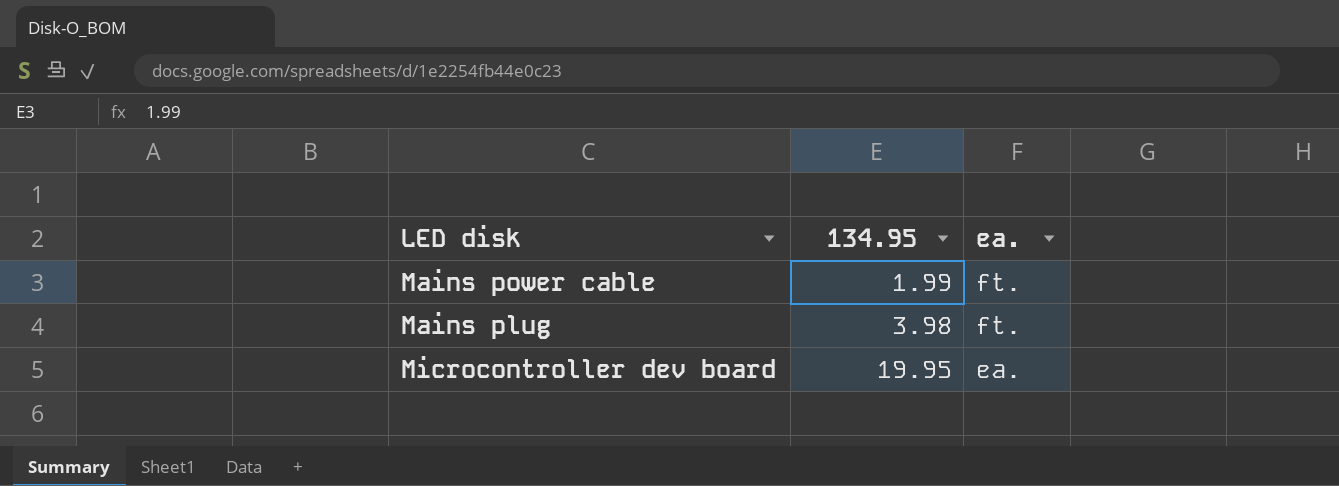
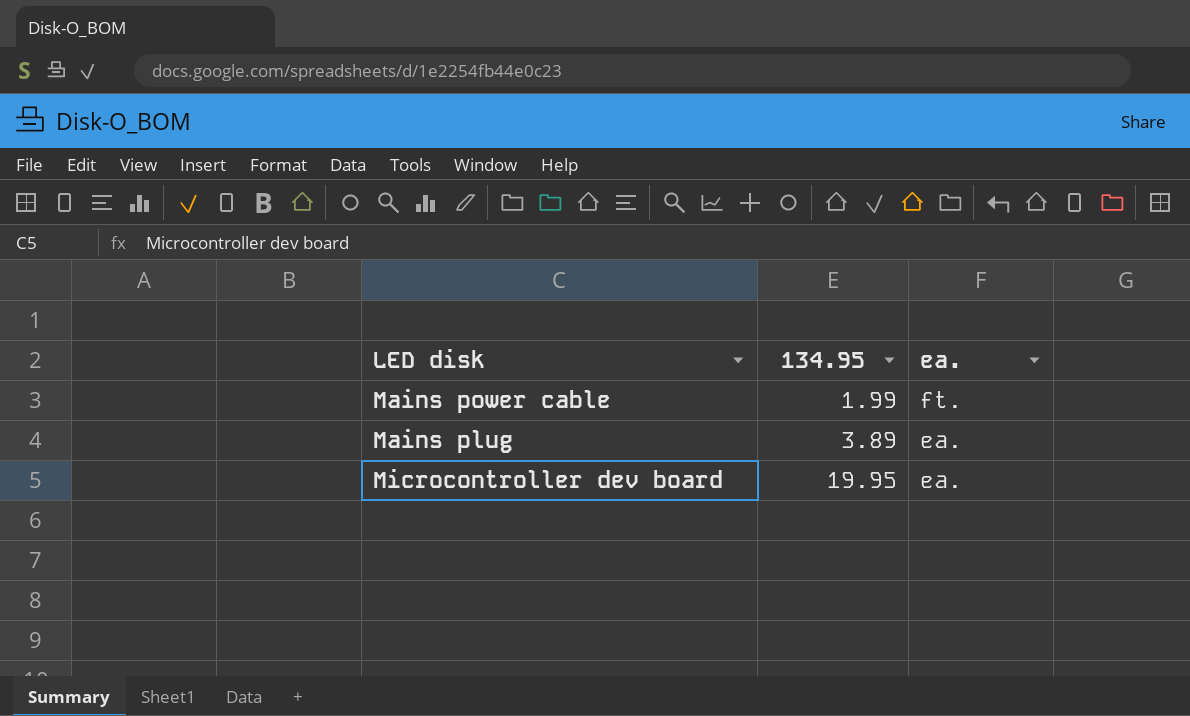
Mains plug | 134.95: 3.98 -> 3.89
Mains plug | ea.: ft. -> ea.

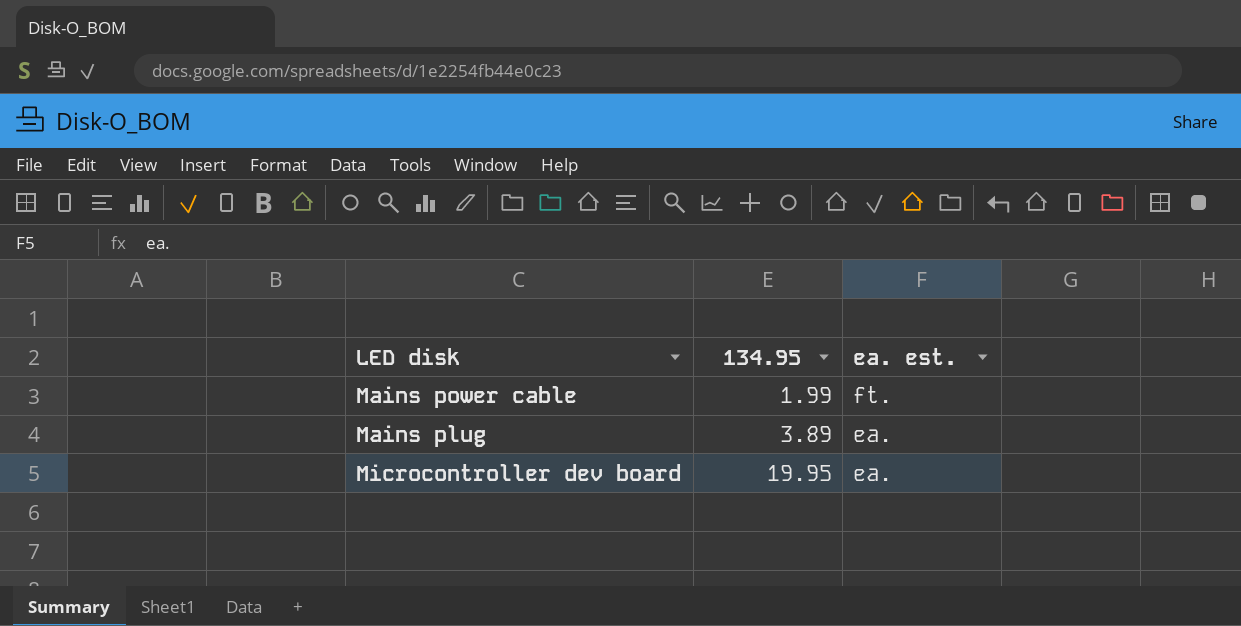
column name: ea. -> ea. est.

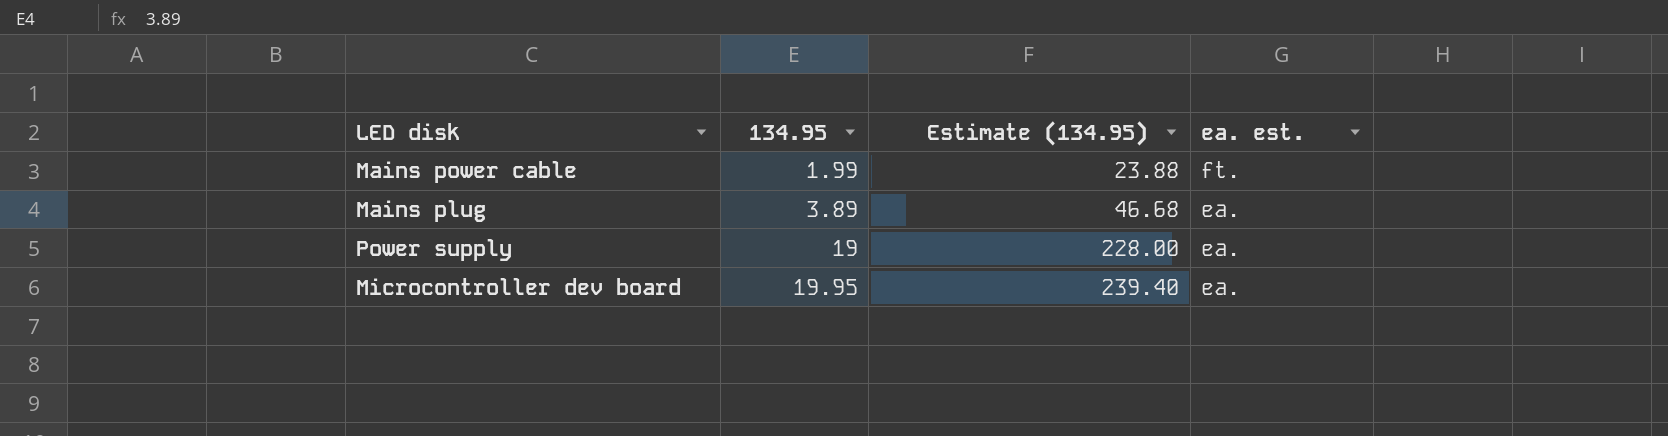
column Estimate (134.95) | formula: none -> [134.95] * 12
row Power supply: none -> 19 | 228.00 | ea.

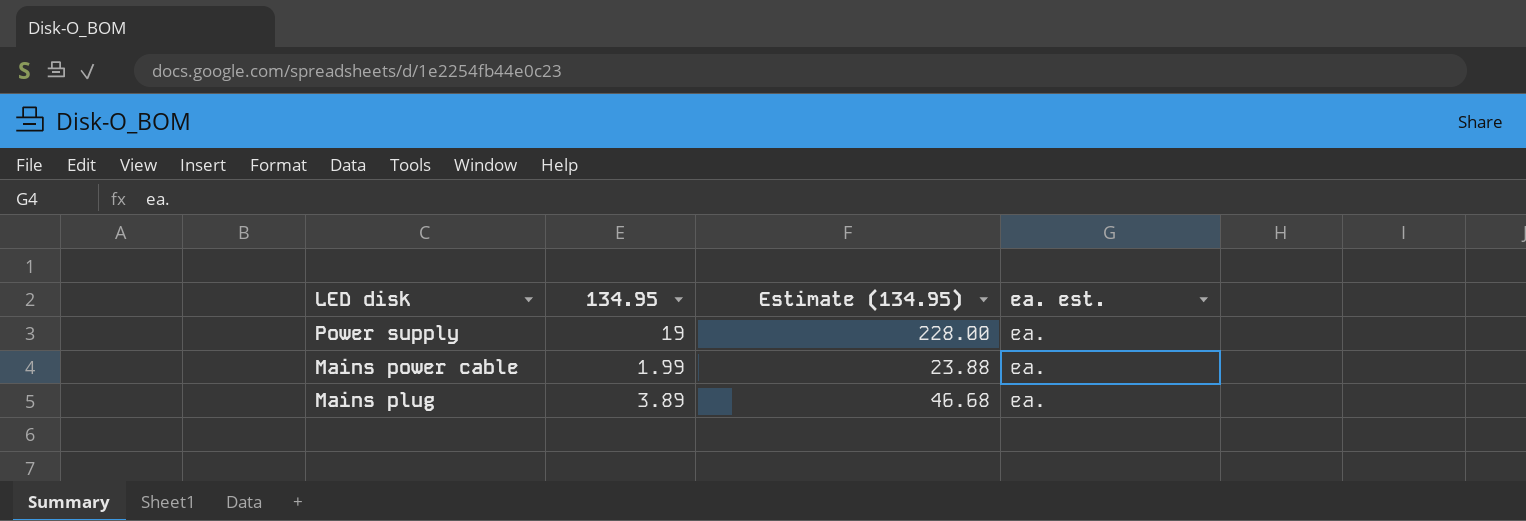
row order: 134.95 ascending -> LED disk descending
row Microcontroller dev board: 19.95 | 239.40 | ea. -> none
Mains power cable | ea. est.: ft. -> ea.

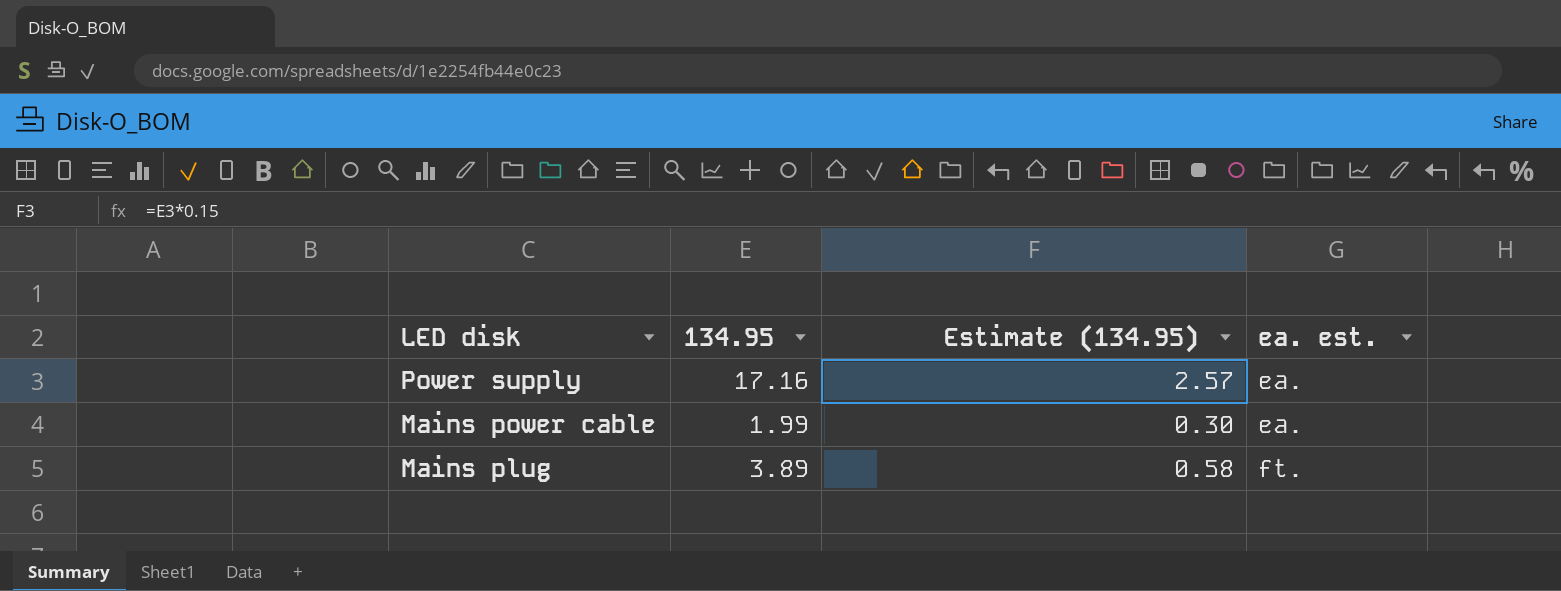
column Estimate (134.95) | formula: [134.95] * 12 -> [134.95] * 0.15
Power supply | 134.95: 19 -> 17.16
Mains plug | ea. est.: ea. -> ft.

